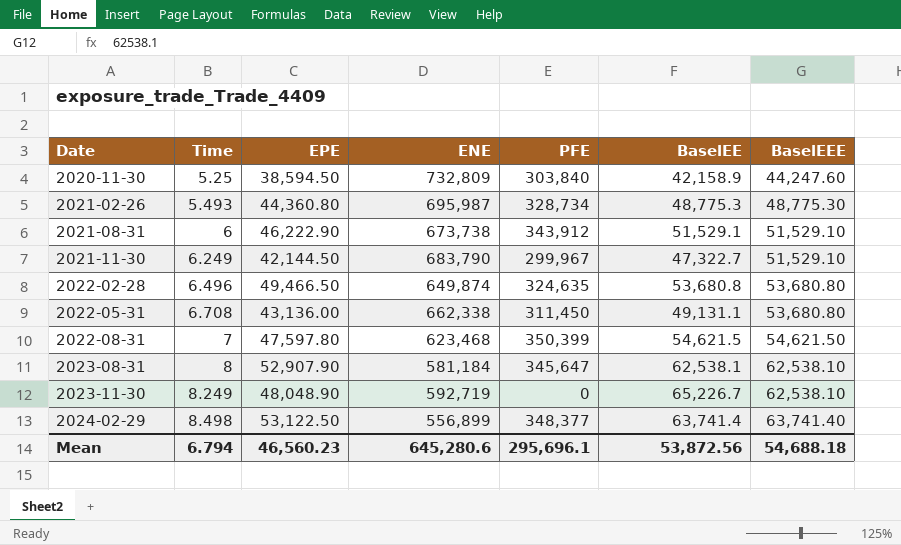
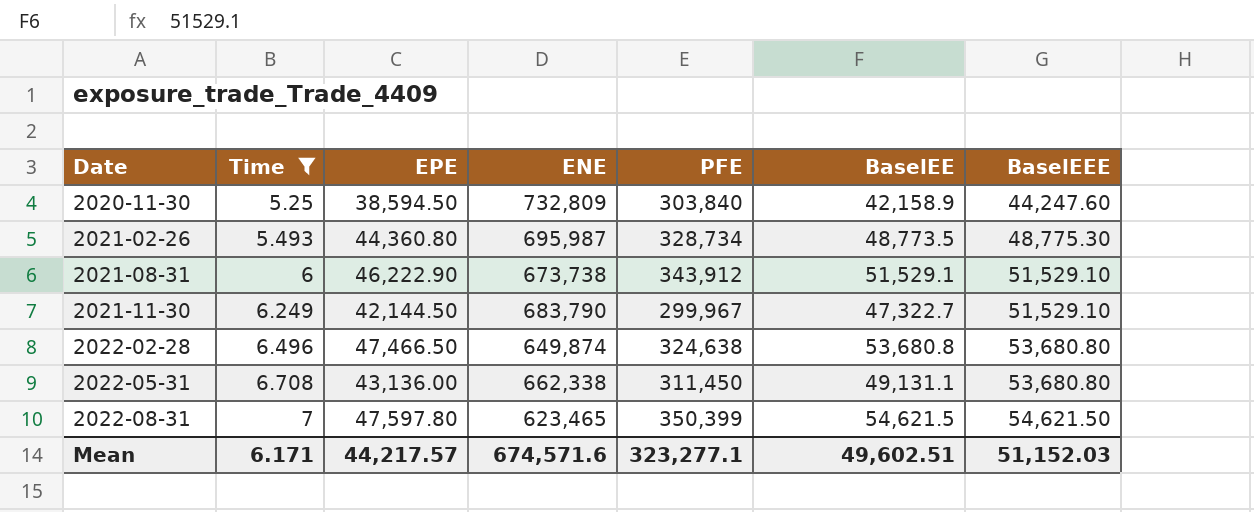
filter: none -> Time <= 7
2021-02-26 | BaselEE: 48,775.3 -> 48,773.5
2022-02-28 | EPE: 49,466.50 -> 47,466.50
2022-02-28 | PFE: 324,635 -> 324,638
2022-08-31 | ENE: 623,468 -> 623,465
Mean | Time: 6.794 -> 6.171
Mean | EPE: 46,560.23 -> 44,217.57
Mean | ENE: 645,280.6 -> 674,571.6
Mean | PFE: 295,696.1 -> 323,277.1
Mean | BaselEE: 53,872.56 -> 49,602.51
Mean | BaselEEE: 54,688.18 -> 51,152.03

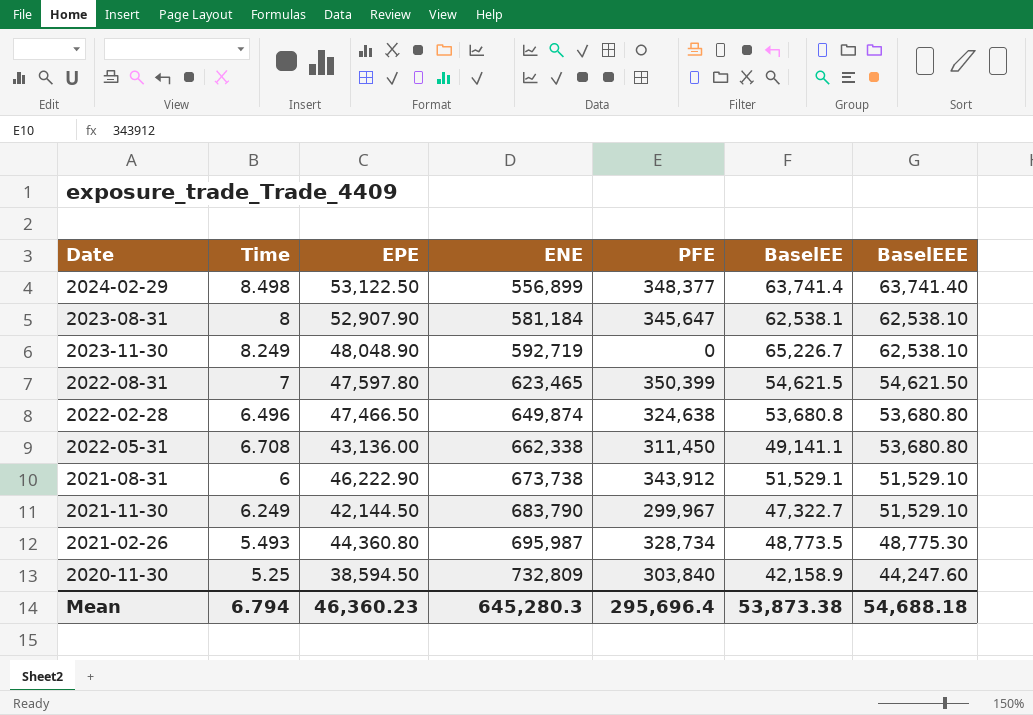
filter: Time <= 7 -> none
row order: Date ascending -> ENE ascending
2022-05-31 | BaselEE: 49,131.1 -> 49,141.1
Mean | Time: 6.171 -> 6.794
Mean | EPE: 44,217.57 -> 46,360.23
Mean | ENE: 674,571.6 -> 645,280.3
Mean | PFE: 323,277.1 -> 295,696.4
Mean | BaselEE: 49,602.51 -> 53,873.38
Mean | BaselEEE: 51,152.03 -> 54,688.18

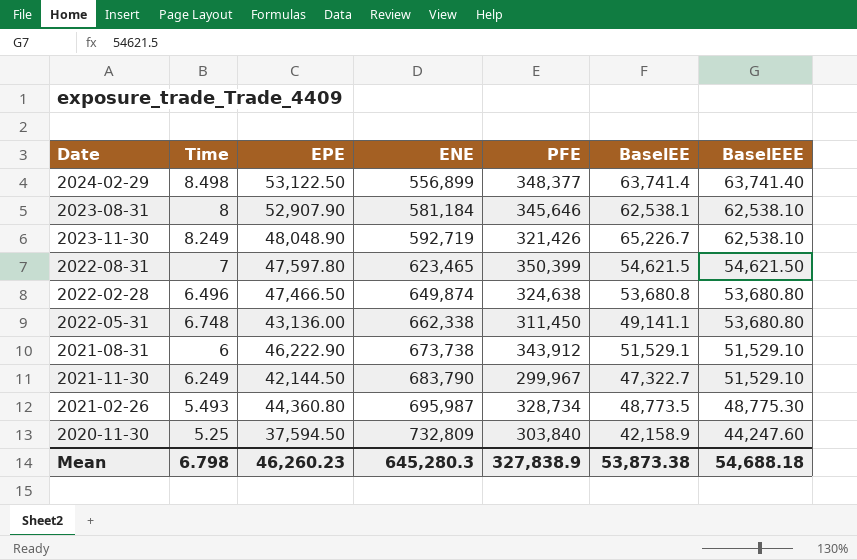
2023-08-31 | PFE: 345,647 -> 345,646
2023-11-30 | PFE: 0 -> 321,426
2022-05-31 | Time: 6.708 -> 6.748
2020-11-30 | EPE: 38,594.50 -> 37,594.50
Mean | Time: 6.794 -> 6.798
Mean | EPE: 46,360.23 -> 46,260.23
Mean | PFE: 295,696.4 -> 327,838.9

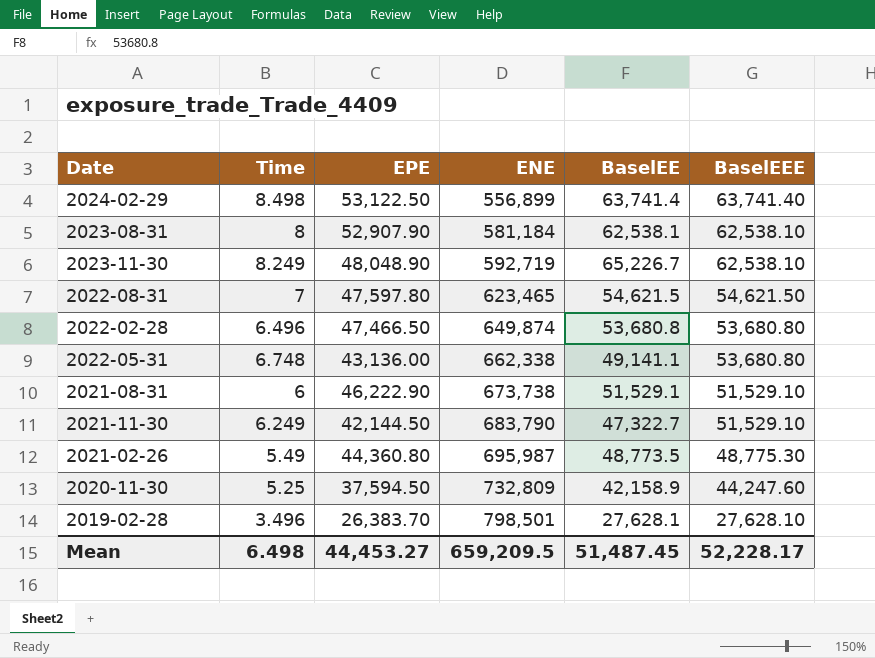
column PFE | position: 5 -> none
2021-02-26 | Time: 5.493 -> 5.49
row 2019-02-28: none -> 3.496 | 26,383.70 | 798,501 | 27,628.1 | 27,628.10
Mean | Time: 6.798 -> 6.498
Mean | EPE: 46,260.23 -> 44,453.27
Mean | ENE: 645,280.3 -> 659,209.5
Mean | BaselEE: 53,873.38 -> 51,487.45
Mean | BaselEEE: 54,688.18 -> 52,228.17

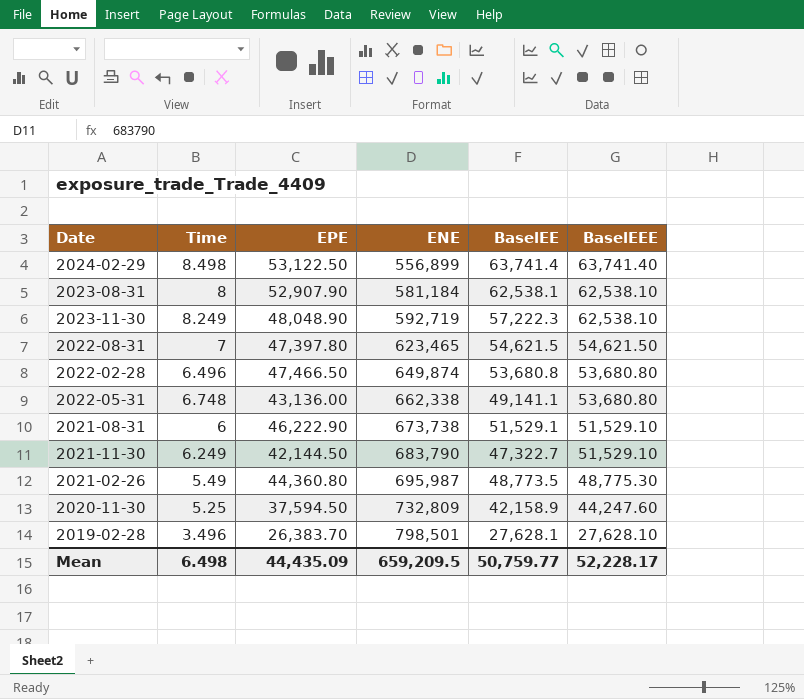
2023-11-30 | BaselEE: 65,226.7 -> 57,222.3
2022-08-31 | EPE: 47,597.80 -> 47,397.80
Mean | EPE: 44,453.27 -> 44,435.09
Mean | BaselEE: 51,487.45 -> 50,759.77

